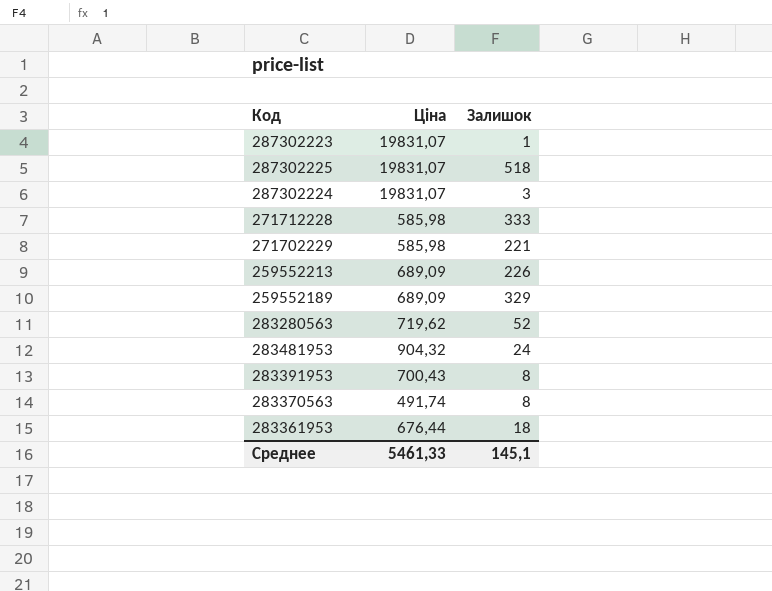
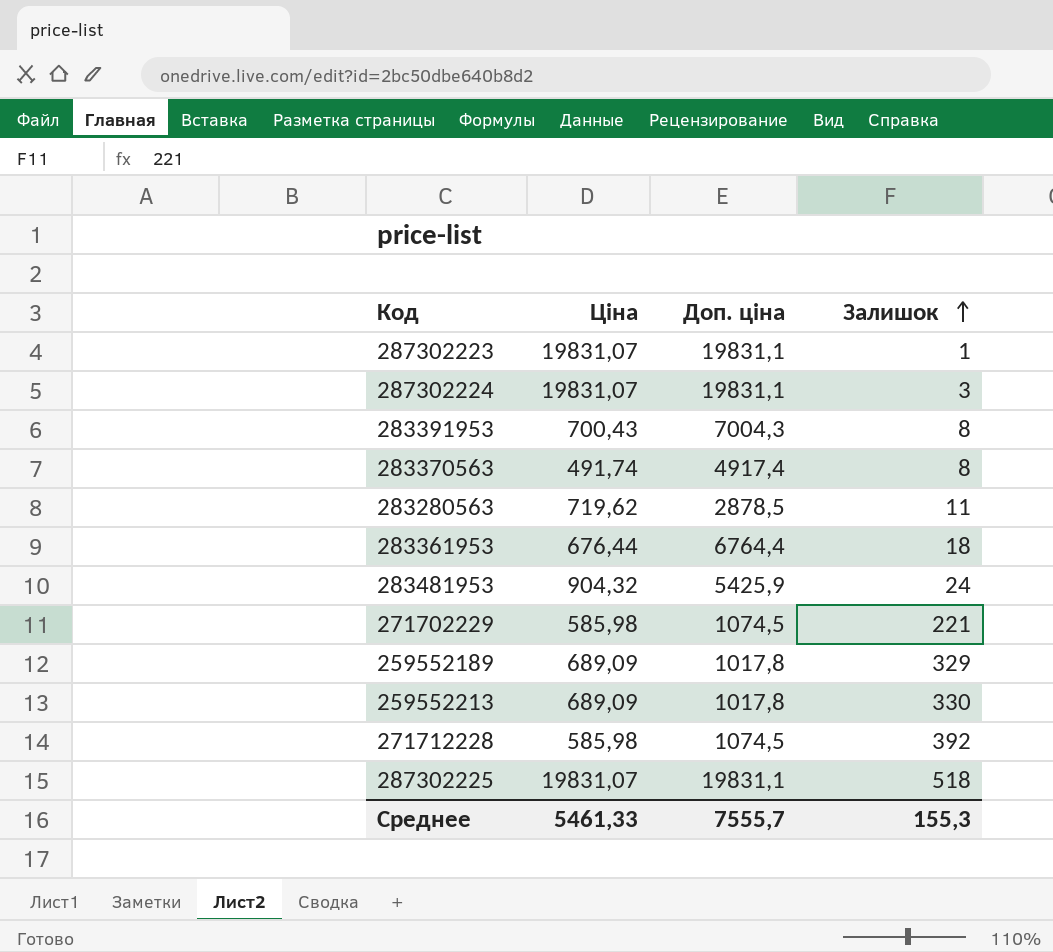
row order: none -> Залишок ascending
column Доп. ціна | position: none -> 3
283280563 | Залишок: 52 -> 11
259552213 | Залишок: 226 -> 330
271712228 | Залишок: 333 -> 392
Среднее | Залишок: 145,1 -> 155,3

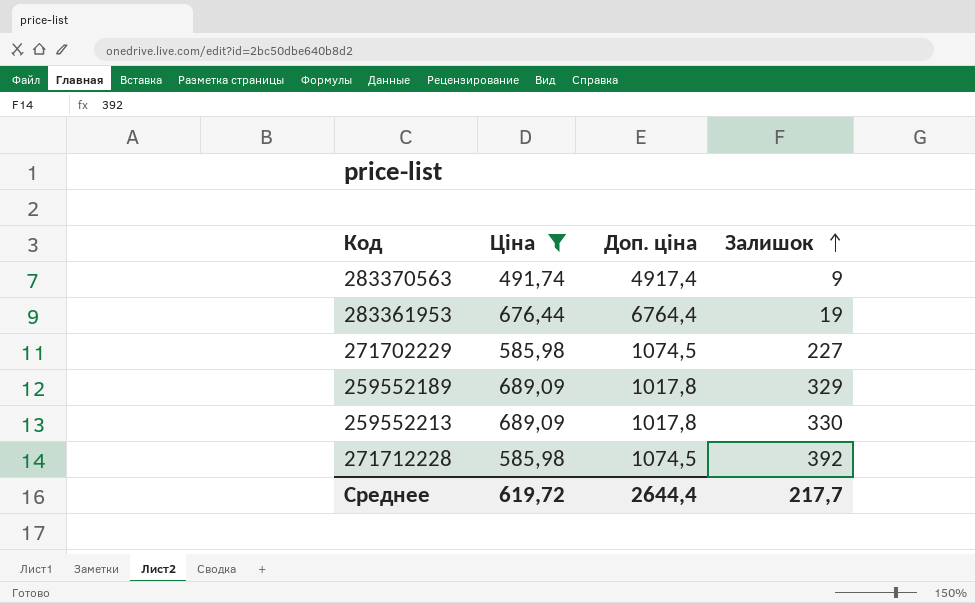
filter: none -> Ціна <= 689,09
283370563 | Залишок: 8 -> 9
283361953 | Залишок: 18 -> 19
271702229 | Залишок: 221 -> 227
Среднее | Ціна: 5461,33 -> 619,72
Среднее | Доп. ціна: 7555,7 -> 2644,4
Среднее | Залишок: 155,3 -> 217,7

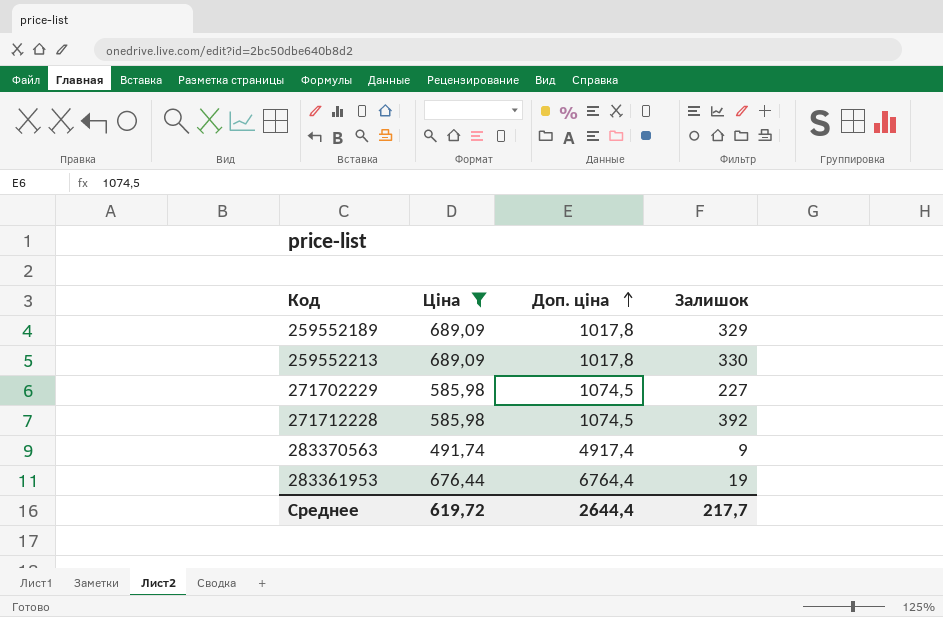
row order: Залишок ascending -> Доп. ціна ascending

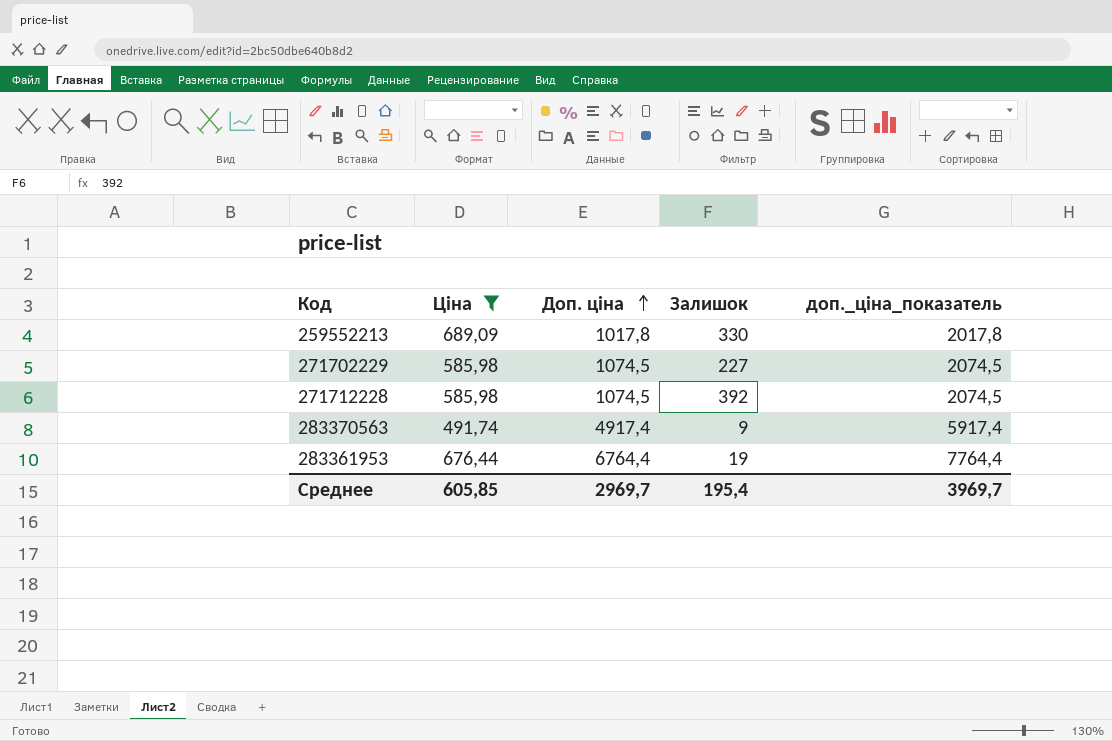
column доп._ціна_показатель | formula: none -> [Доп. ціна] + 1000
row 259552189: 689,09 | 1017,8 | 329 -> none
Среднее | Ціна: 619,72 -> 605,85
Среднее | Доп. ціна: 2644,4 -> 2969,7
Среднее | Залишок: 217,7 -> 195,4

